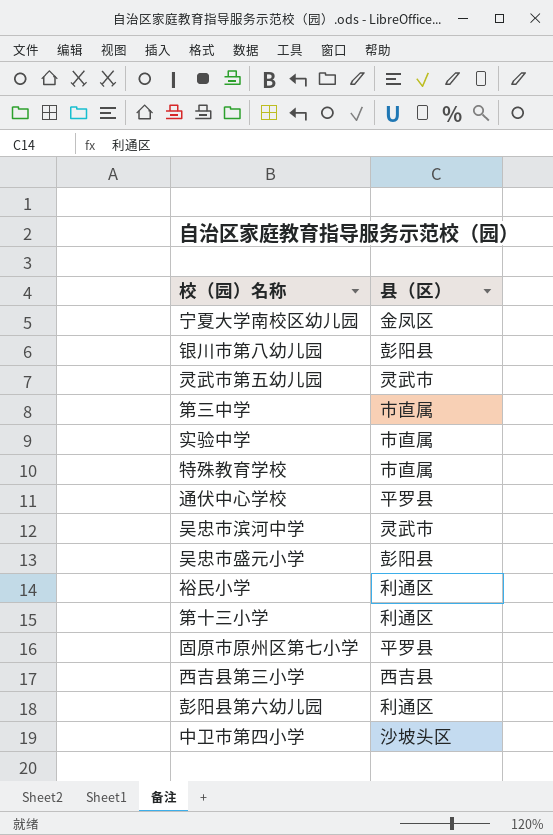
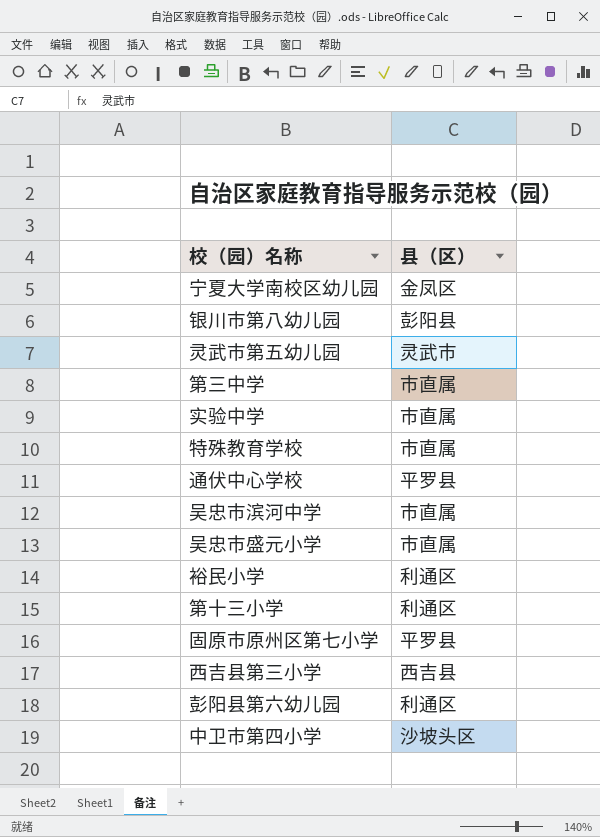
吴忠市滨河中学 | 县（区）: 灵武市 -> 市直属
吴忠市盛元小学 | 县（区）: 彭阳县 -> 市直属

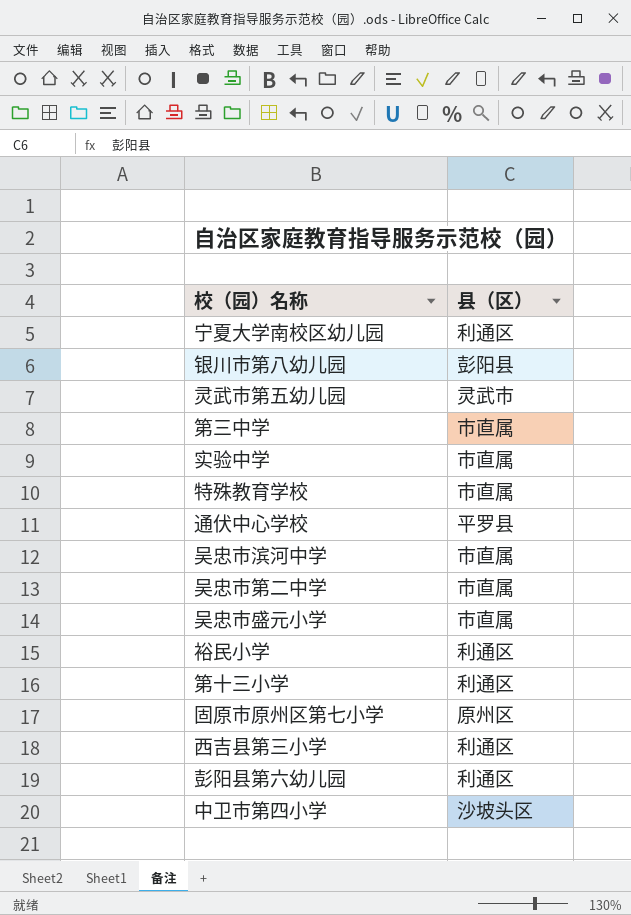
宁夏大学南校区幼儿园 | 县（区）: 金凤区 -> 利通区
row 吴忠市第二中学: none -> 市直属
固原市原州区第七小学 | 县（区）: 平罗县 -> 原州区
西吉县第三小学 | 县（区）: 西吉县 -> 利通区

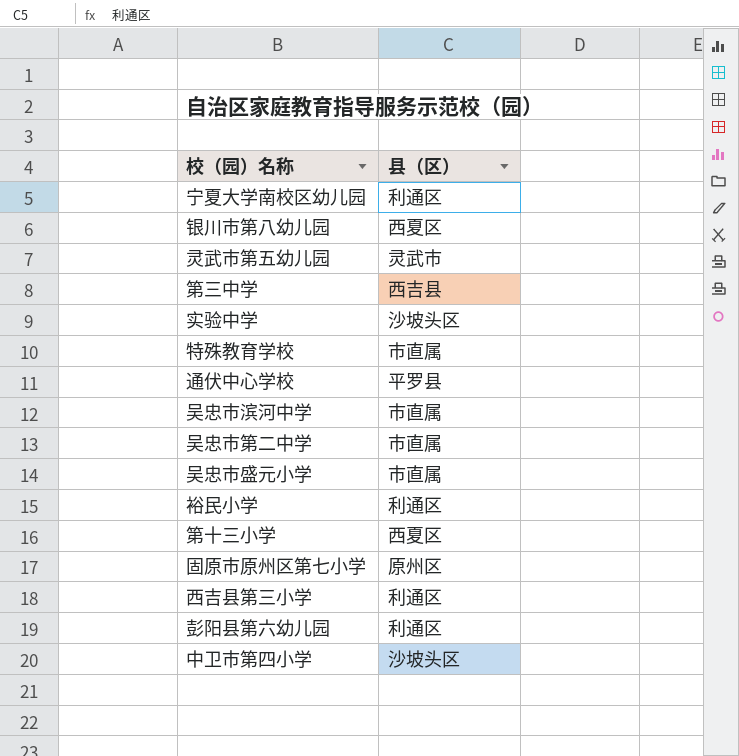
银川市第八幼儿园 | 县（区）: 彭阳县 -> 西夏区
第三中学 | 县（区）: 市直属 -> 西吉县
实验中学 | 县（区）: 市直属 -> 沙坡头区
第十三小学 | 县（区）: 利通区 -> 西夏区

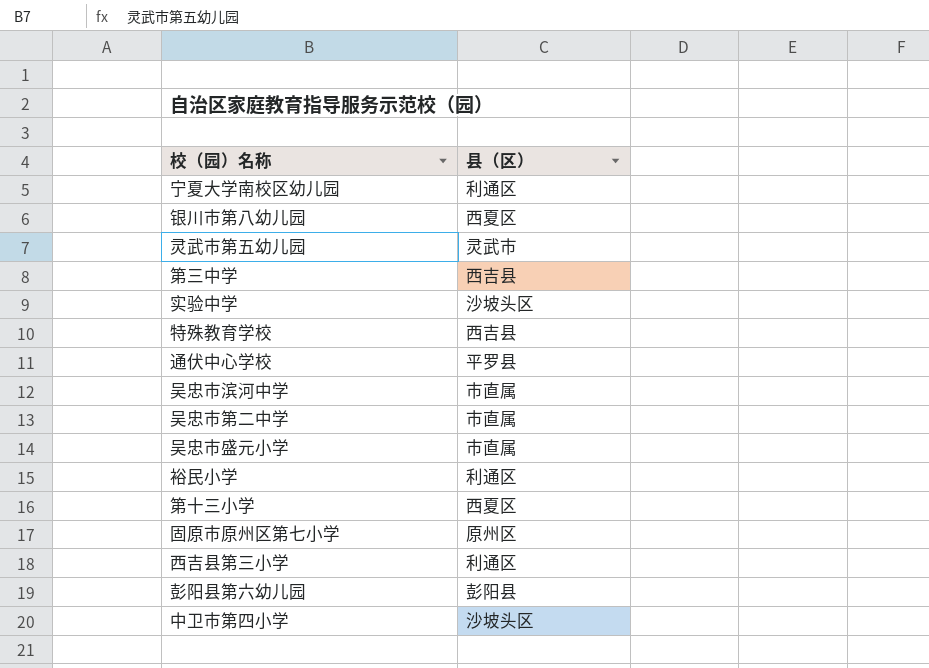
特殊教育学校 | 县（区）: 市直属 -> 西吉县
彭阳县第六幼儿园 | 县（区）: 利通区 -> 彭阳县

